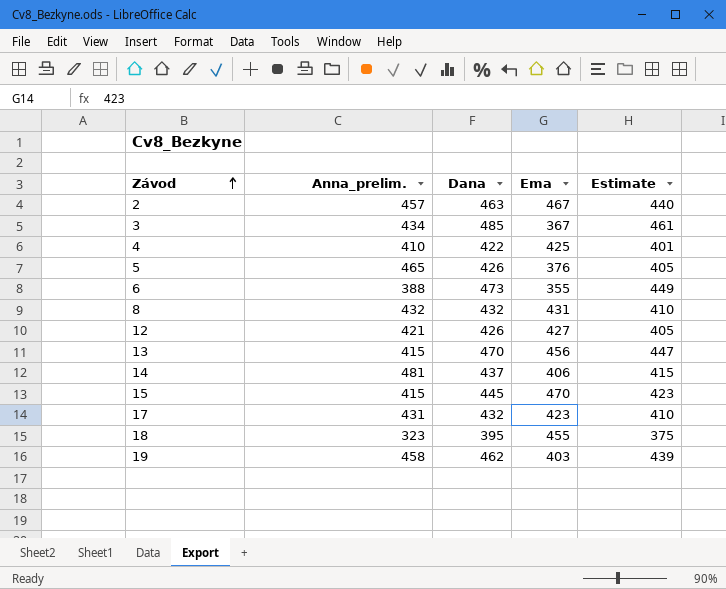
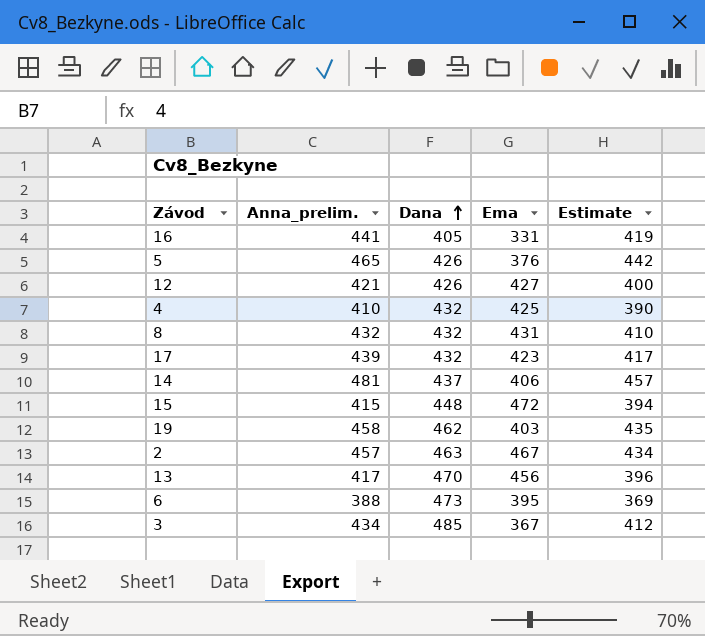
row order: Závod ascending -> Dana ascending
column Estimate | formula: [Dana] * 0.95 -> [Anna_prelim.] * 0.95
row 18: 323 | 395 | 455 | 375 -> none
row 16: none -> 441 | 405 | 331 | 419
4 | Dana: 422 -> 432
17 | Anna_prelim.: 431 -> 439
15 | Dana: 445 -> 448
15 | Ema: 470 -> 472
13 | Anna_prelim.: 415 -> 417
6 | Ema: 355 -> 395

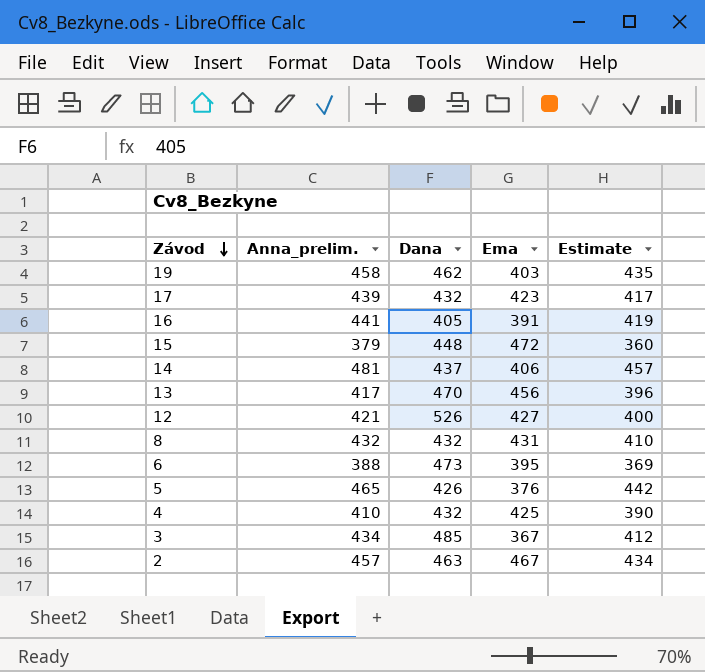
row order: Dana ascending -> Závod descending
16 | Ema: 331 -> 391
15 | Anna_prelim.: 415 -> 379
15 | Estimate: 394 -> 360
12 | Dana: 426 -> 526

